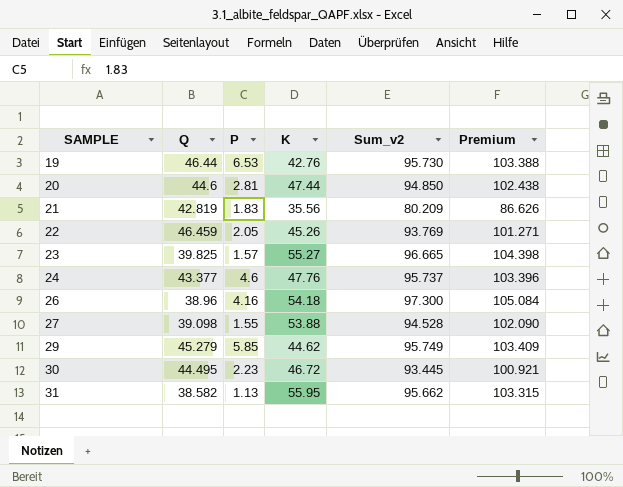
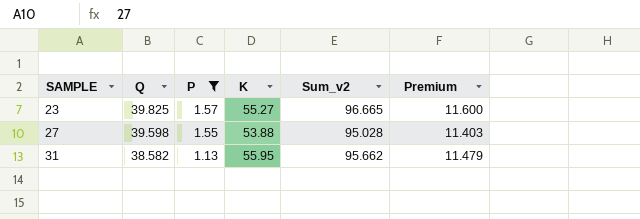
filter: none -> P <= 1.57
column Premium | formula: [Sum_v2] * 1.08 -> [Sum_v2] * 0.12
27 | Q: 39.098 -> 39.598
27 | Sum_v2: 94.528 -> 95.028

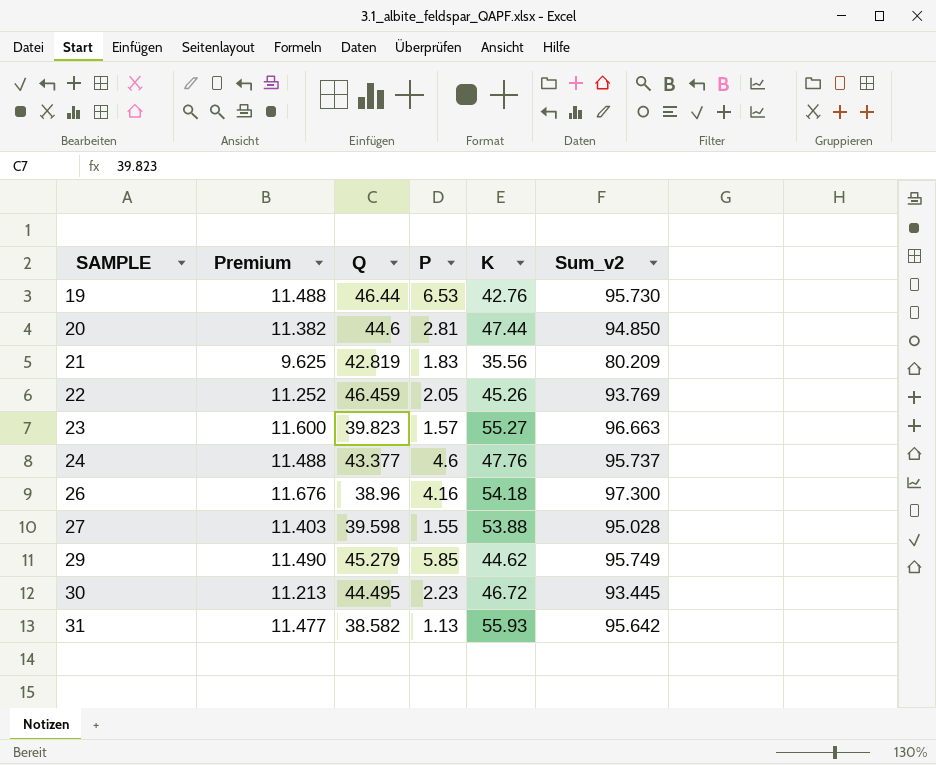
filter: P <= 1.57 -> none
column Premium | position: 6 -> 2
23 | Q: 39.825 -> 39.823
23 | Sum_v2: 96.665 -> 96.663
31 | Premium: 11.479 -> 11.477
31 | K: 55.95 -> 55.93
31 | Sum_v2: 95.662 -> 95.642

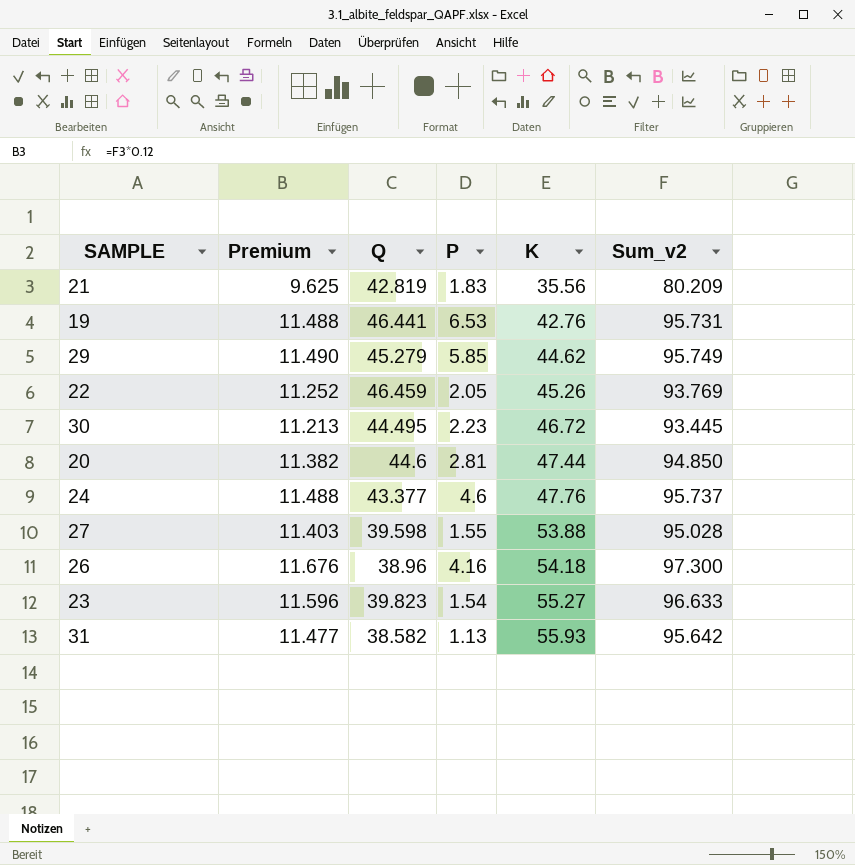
row order: SAMPLE ascending -> K ascending
19 | Q: 46.44 -> 46.441
19 | Sum_v2: 95.730 -> 95.731
23 | Premium: 11.600 -> 11.596
23 | P: 1.57 -> 1.54
23 | Sum_v2: 96.663 -> 96.633

